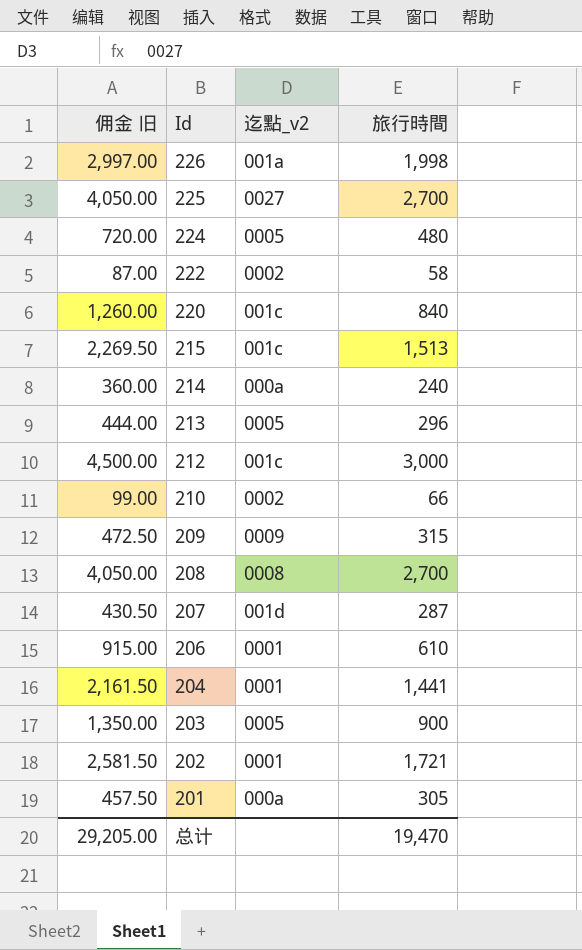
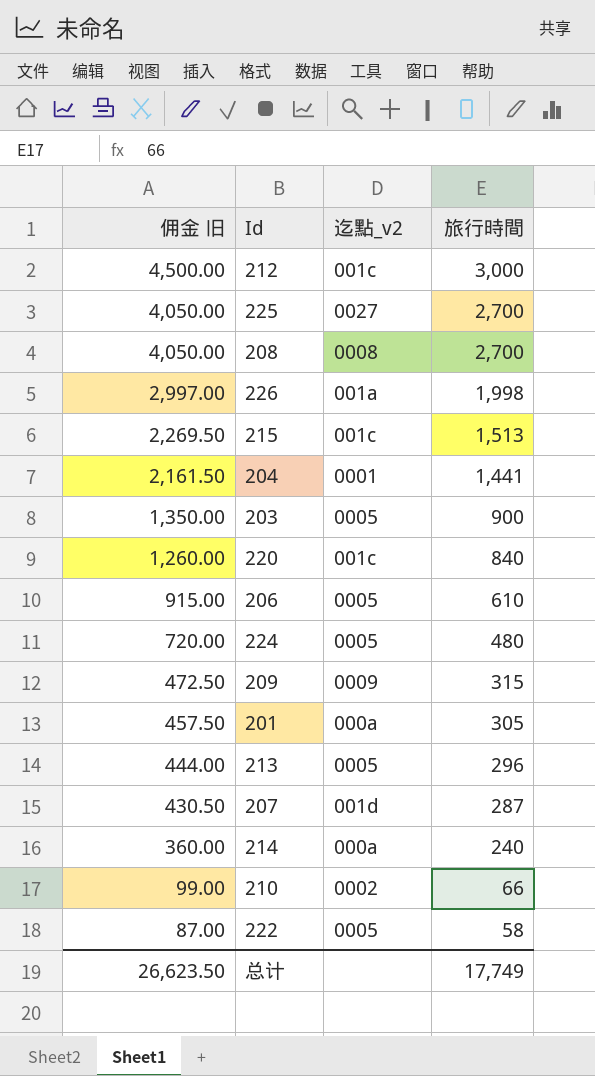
row order: Id descending -> 佣金 旧 descending
row 202: 2,581.50 | 0001 | 1,721 -> none
206 | 迄點_v2: 0001 -> 0005
222 | 迄點_v2: 0002 -> 0005
总计 | 佣金 旧: 29,205.00 -> 26,623.50
总计 | 旅行時間: 19,470 -> 17,749

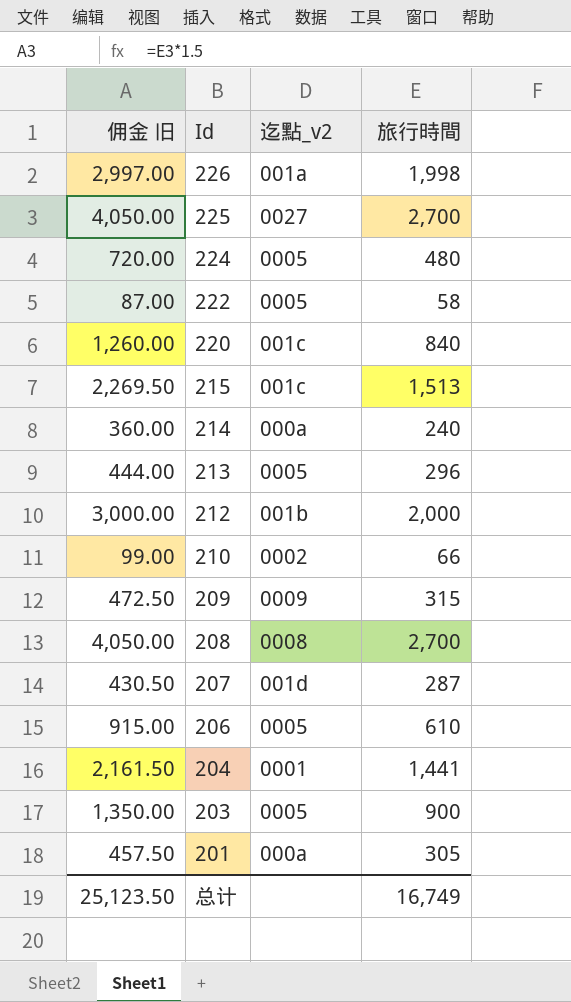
row order: 佣金 旧 descending -> Id descending
212 | 佣金 旧: 4,500.00 -> 3,000.00
212 | 迄點_v2: 001c -> 001b
212 | 旅行時間: 3,000 -> 2,000
总计 | 佣金 旧: 26,623.50 -> 25,123.50
总计 | 旅行時間: 17,749 -> 16,749

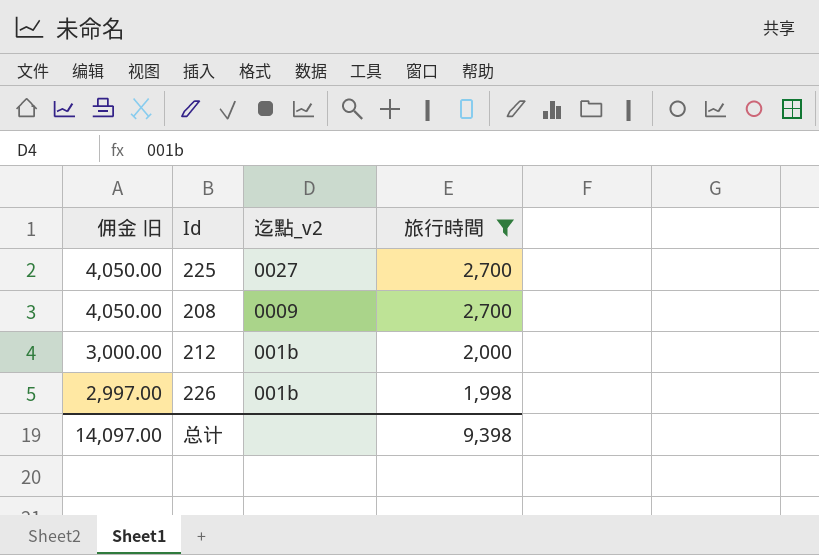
filter: none -> 旅行時間 >= 1,998
row order: Id descending -> 佣金 旧 descending
208 | 迄點_v2: 0008 -> 0009
226 | 迄點_v2: 001a -> 001b
总计 | 佣金 旧: 25,123.50 -> 14,097.00
总计 | 旅行時間: 16,749 -> 9,398

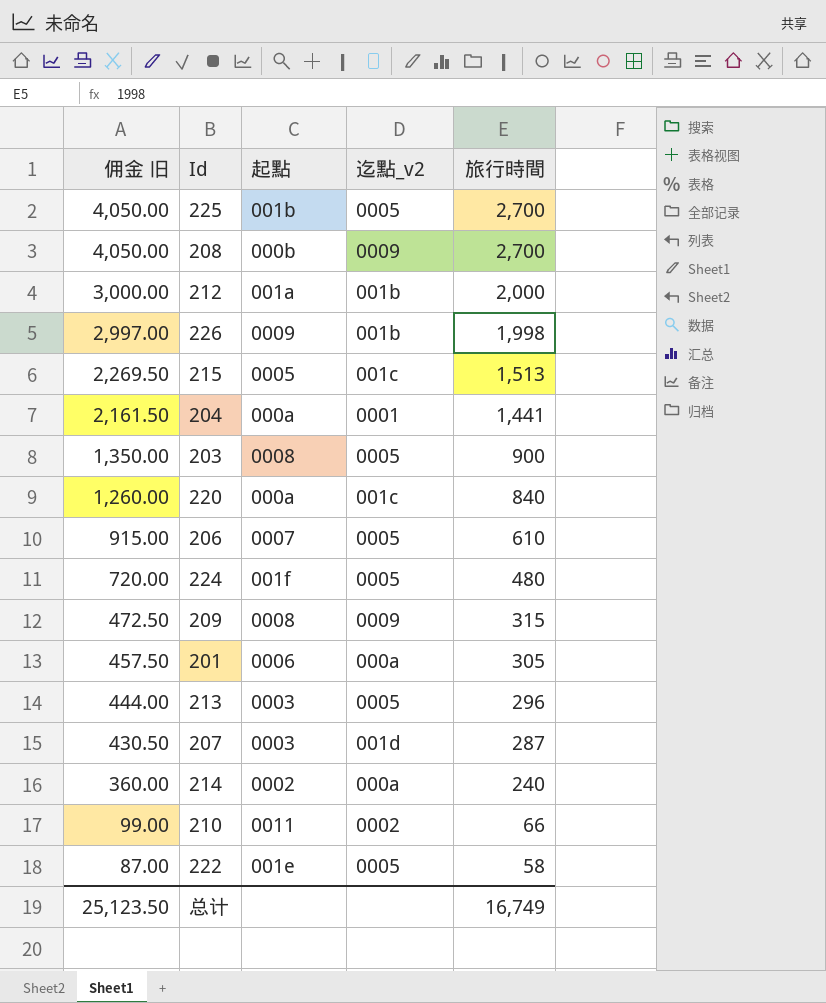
filter: 旅行時間 >= 1,998 -> none
column 起點 | position: none -> 3
225 | 迄點_v2: 0027 -> 0005
总计 | 佣金 旧: 14,097.00 -> 25,123.50
总计 | 旅行時間: 9,398 -> 16,749

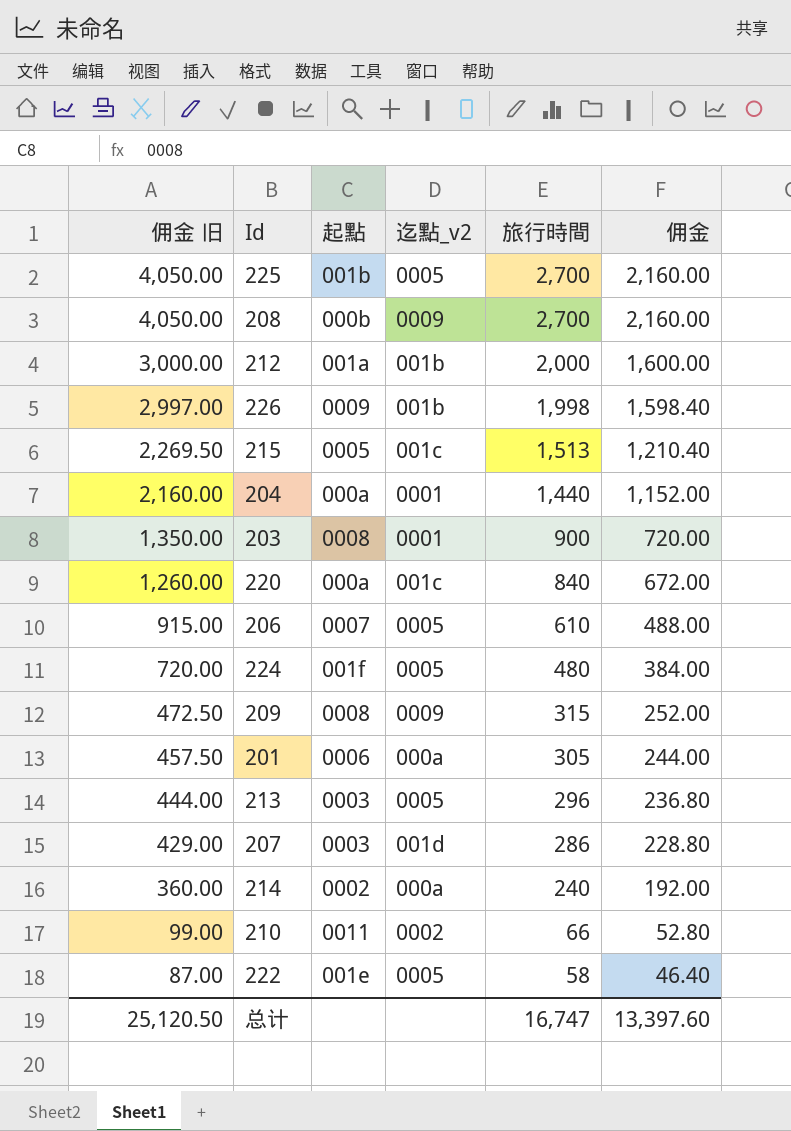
column 佣金 | formula: none -> [旅行時間] * 0.8
204 | 佣金 旧: 2,161.50 -> 2,160.00
204 | 旅行時間: 1,441 -> 1,440
203 | 迄點_v2: 0005 -> 0001
207 | 佣金 旧: 430.50 -> 429.00
207 | 旅行時間: 287 -> 286
总计 | 佣金 旧: 25,123.50 -> 25,120.50
总计 | 旅行時間: 16,749 -> 16,747

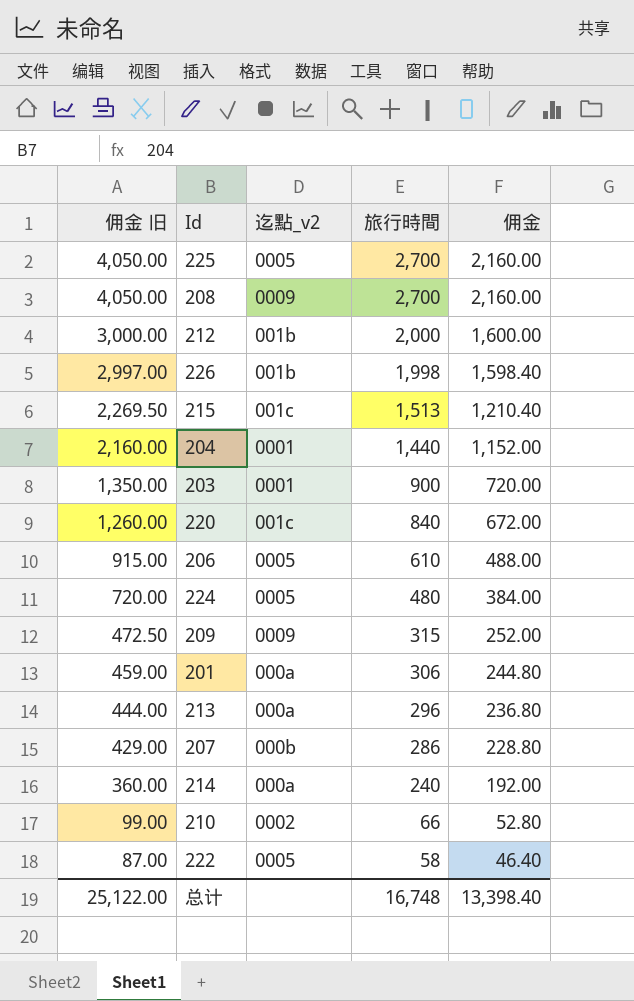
column 起點 | position: 3 -> none
201 | 佣金 旧: 457.50 -> 459.00
201 | 旅行時間: 305 -> 306
201 | 佣金: 244.00 -> 244.80
213 | 迄點_v2: 0005 -> 000a
207 | 迄點_v2: 001d -> 000b
总计 | 佣金 旧: 25,120.50 -> 25,122.00
总计 | 旅行時間: 16,747 -> 16,748
总计 | 佣金: 13,397.60 -> 13,398.40

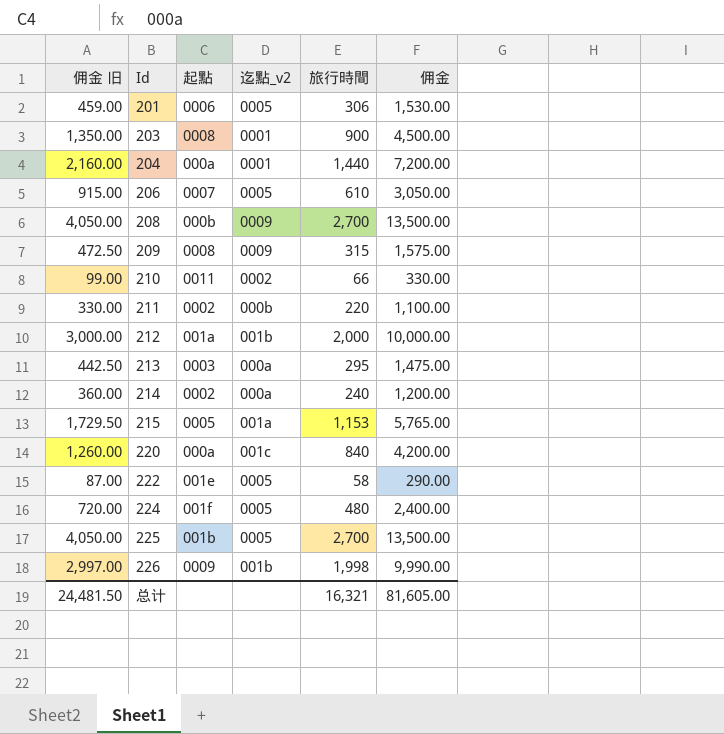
row order: 佣金 旧 descending -> Id ascending
column 起點 | position: none -> 3
column 佣金 | formula: [旅行時間] * 0.8 -> [旅行時間] * 5
row 207: 429.00 | 000b | 286 | 228.80 -> none
201 | 迄點_v2: 000a -> 0005
row 211: none -> 330.00 | 0002 | 000b | 220 | 1,100.00
213 | 佣金 旧: 444.00 -> 442.50
213 | 旅行時間: 296 -> 295
215 | 佣金 旧: 2,269.50 -> 1,729.50
215 | 迄點_v2: 001c -> 001a
215 | 旅行時間: 1,513 -> 1,153
总计 | 佣金 旧: 25,122.00 -> 24,481.50
总计 | 旅行時間: 16,748 -> 16,321
总计 | 佣金: 13,398.40 -> 81,605.00

